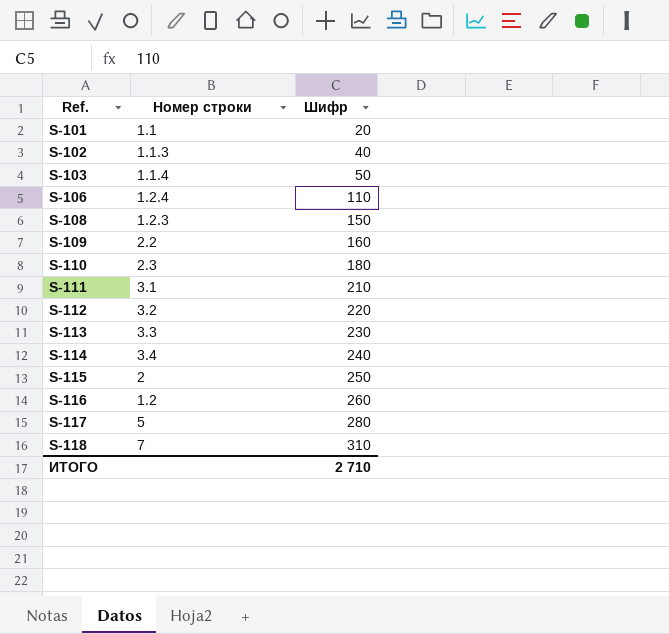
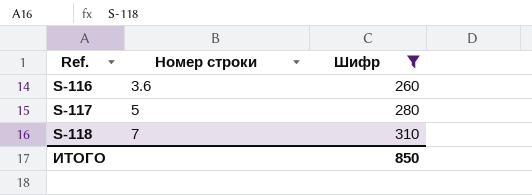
filter: none -> Шифр >= 260
S-116 | Номер строки: 1.2 -> 3.6
ИТОГО | Шифр: 2 710 -> 850

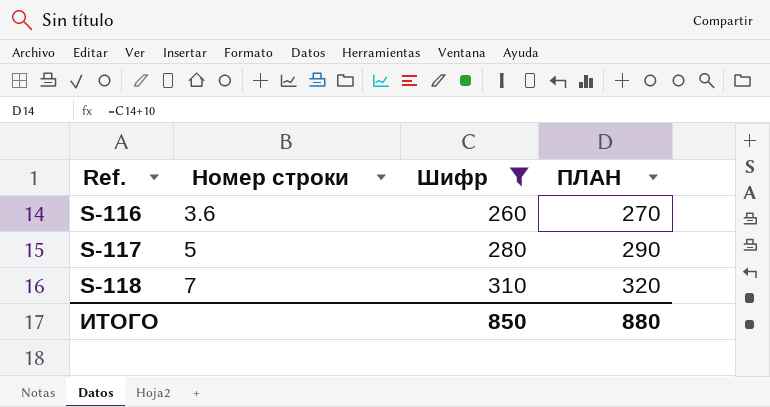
column ПЛАН | formula: none -> [Шифр] + 10

